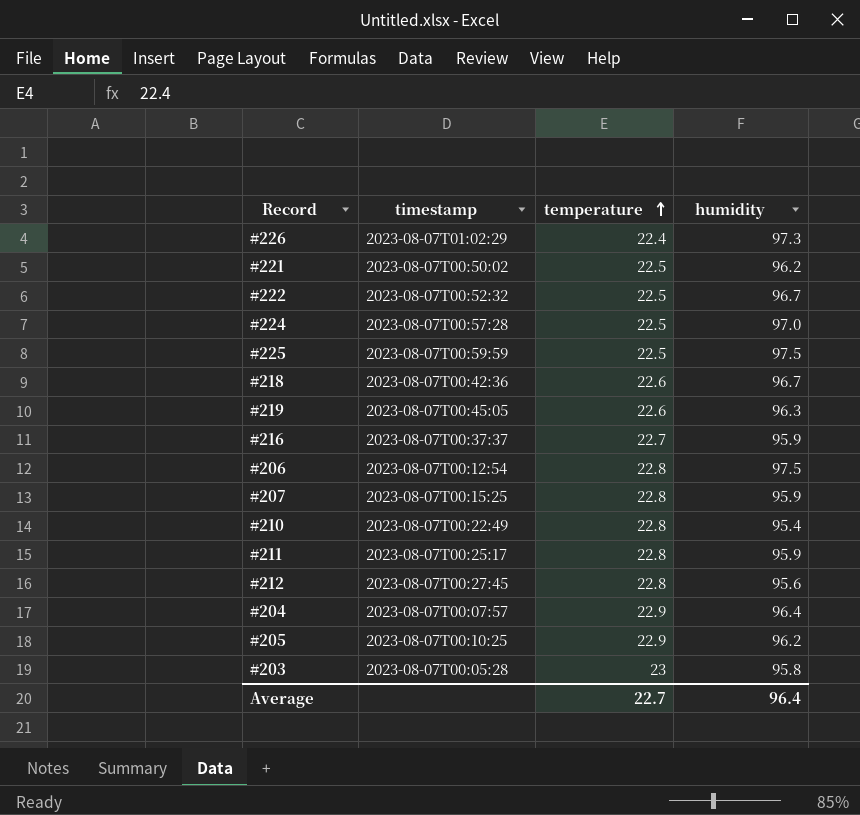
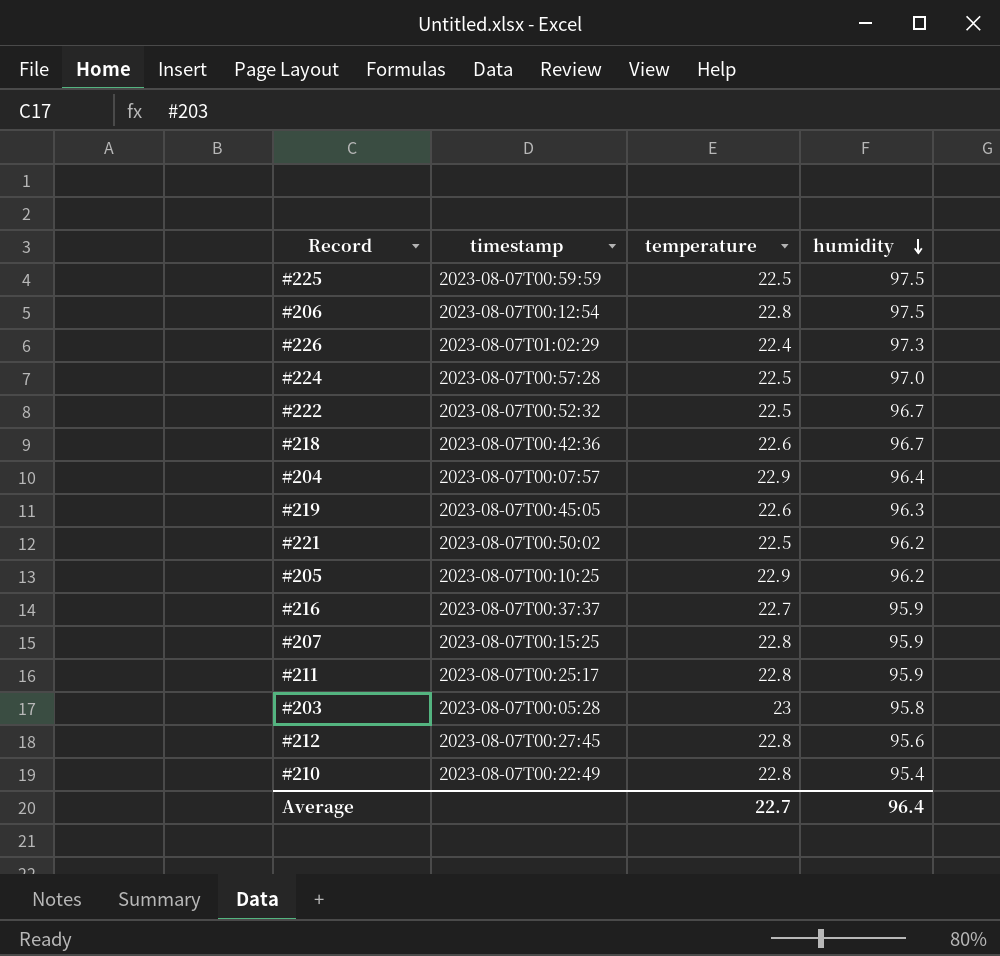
row order: temperature ascending -> humidity descending

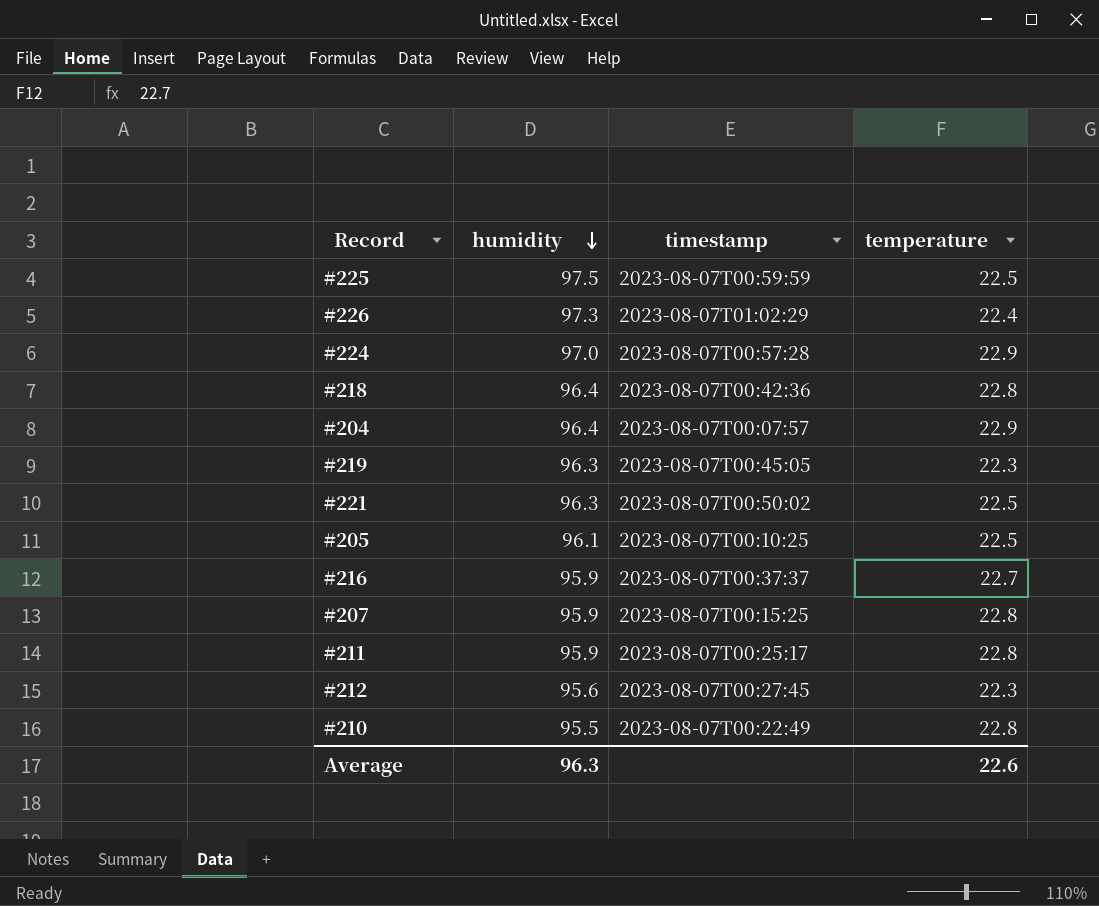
column humidity | position: 4 -> 2
row #206: 2023-08-07T00:12:54 | 22.8 | 97.5 -> none
row #222: 2023-08-07T00:52:32 | 22.5 | 96.7 -> none
row #203: 2023-08-07T00:05:28 | 23 | 95.8 -> none
#224 | temperature: 22.5 -> 22.9
#218 | humidity: 96.7 -> 96.4
#218 | temperature: 22.6 -> 22.8
#219 | temperature: 22.6 -> 22.3
#221 | humidity: 96.2 -> 96.3
#205 | humidity: 96.2 -> 96.1
#205 | temperature: 22.9 -> 22.5
#212 | temperature: 22.8 -> 22.3
#210 | humidity: 95.4 -> 95.5
Average | humidity: 96.4 -> 96.3
Average | temperature: 22.7 -> 22.6

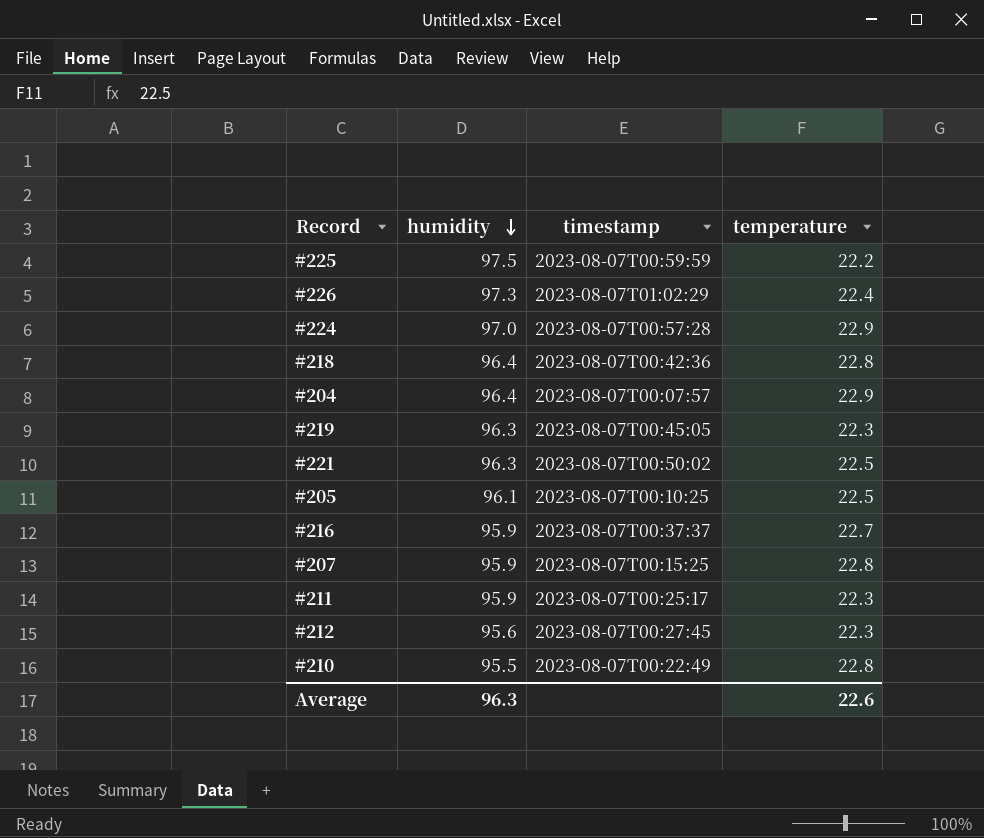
#225 | temperature: 22.5 -> 22.2
#211 | temperature: 22.8 -> 22.3

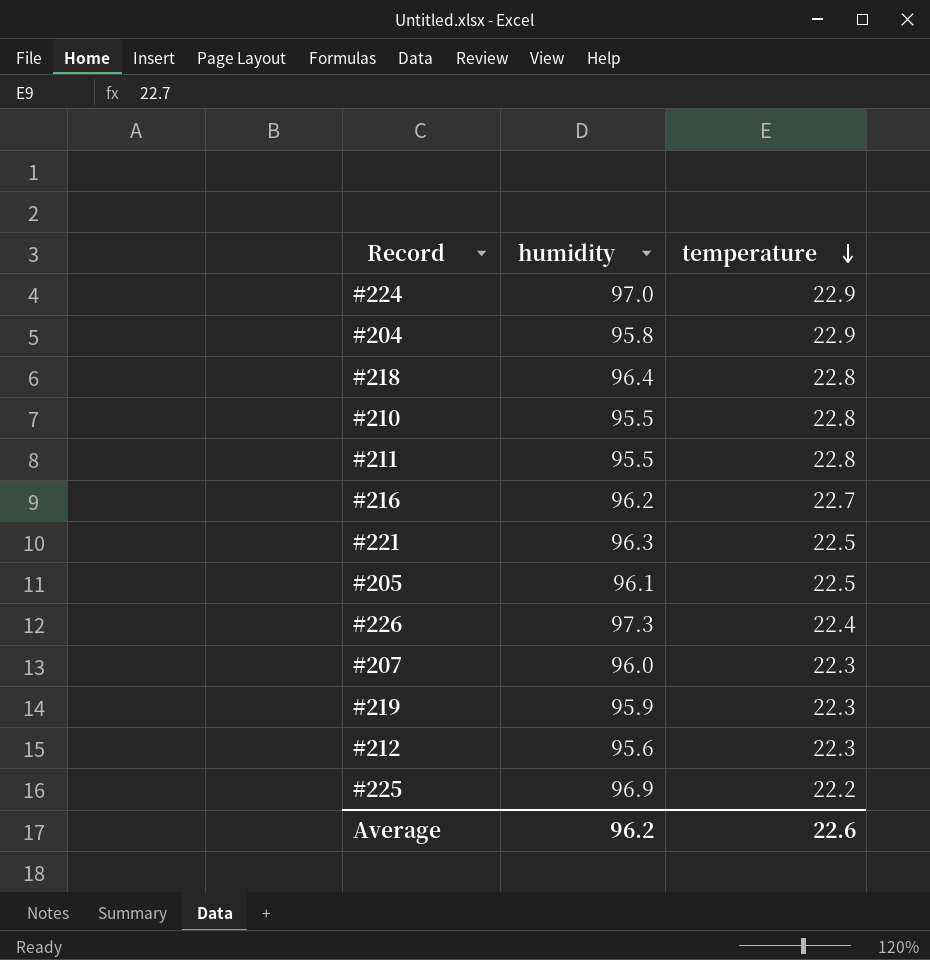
row order: humidity descending -> temperature descending
column timestamp | position: 3 -> none
#204 | humidity: 96.4 -> 95.8
#211 | humidity: 95.9 -> 95.5
#211 | temperature: 22.3 -> 22.8
#216 | humidity: 95.9 -> 96.2
#207 | humidity: 95.9 -> 96.0
#207 | temperature: 22.8 -> 22.3
#219 | humidity: 96.3 -> 95.9
#225 | humidity: 97.5 -> 96.9
Average | humidity: 96.3 -> 96.2

